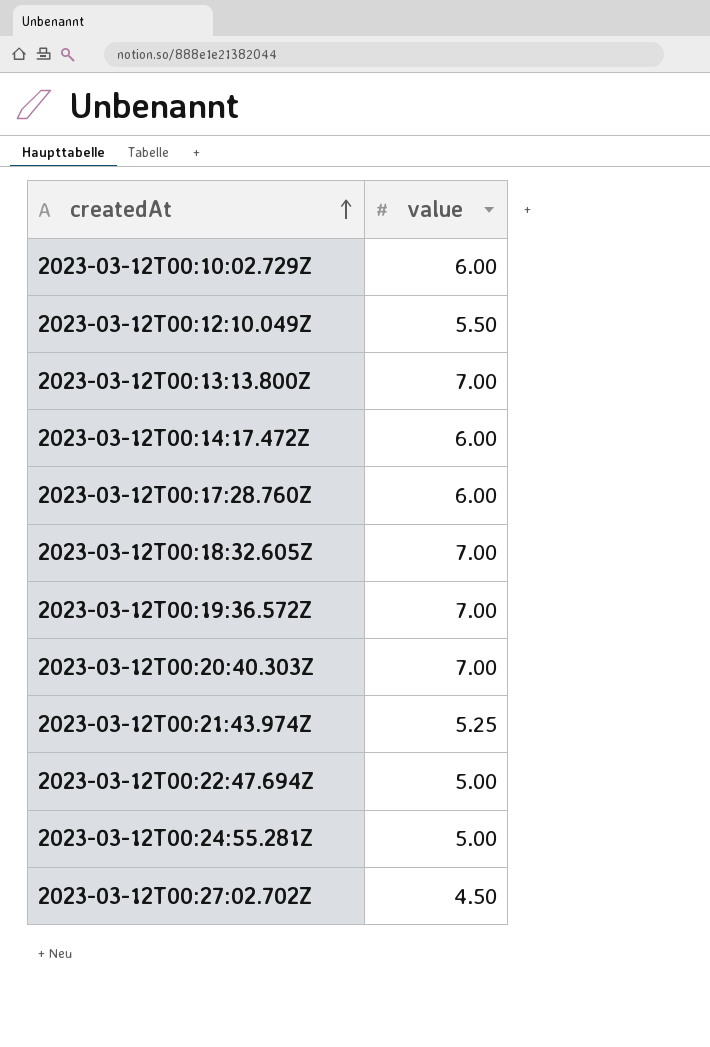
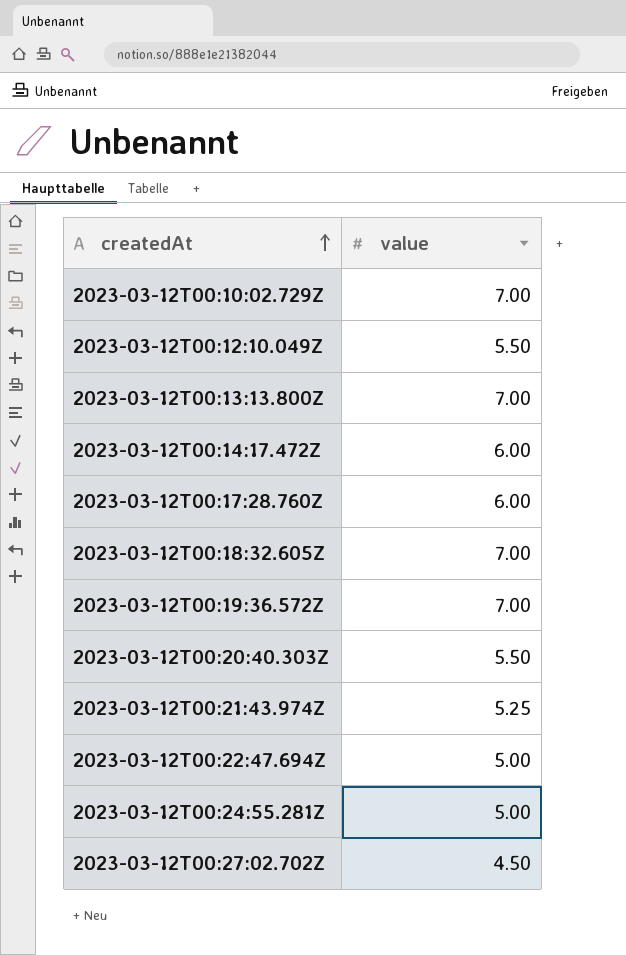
2023-03-12T00:10:02.729Z | value: 6.00 -> 7.00
2023-03-12T00:20:40.303Z | value: 7.00 -> 5.50

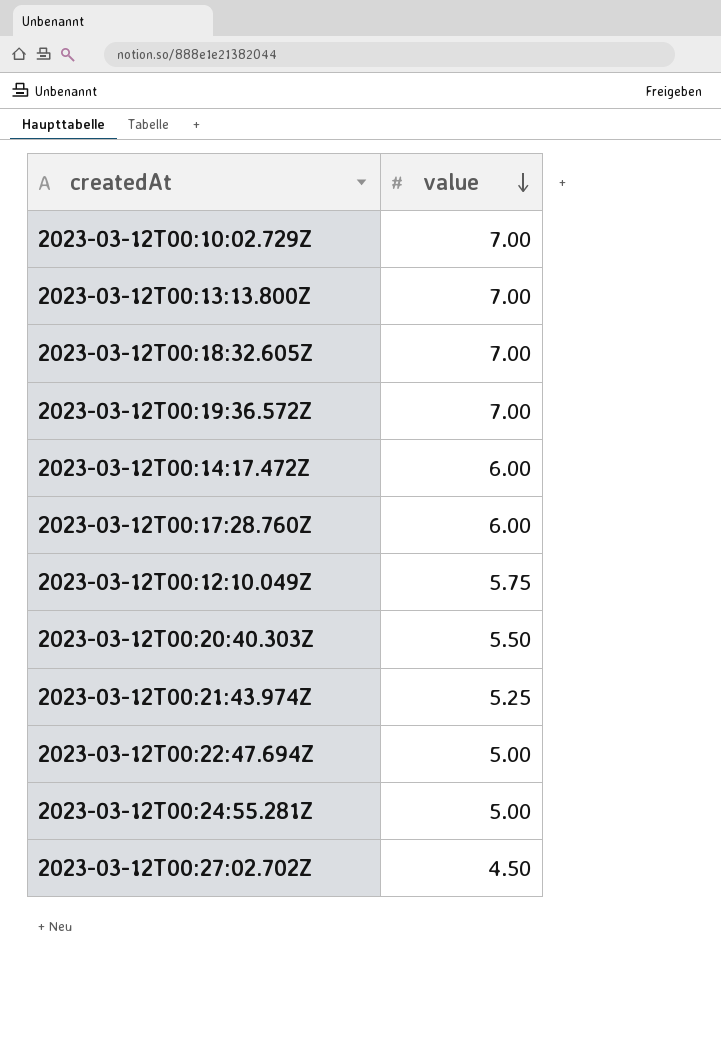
row order: createdAt ascending -> value descending
2023-03-12T00:12:10.049Z | value: 5.50 -> 5.75

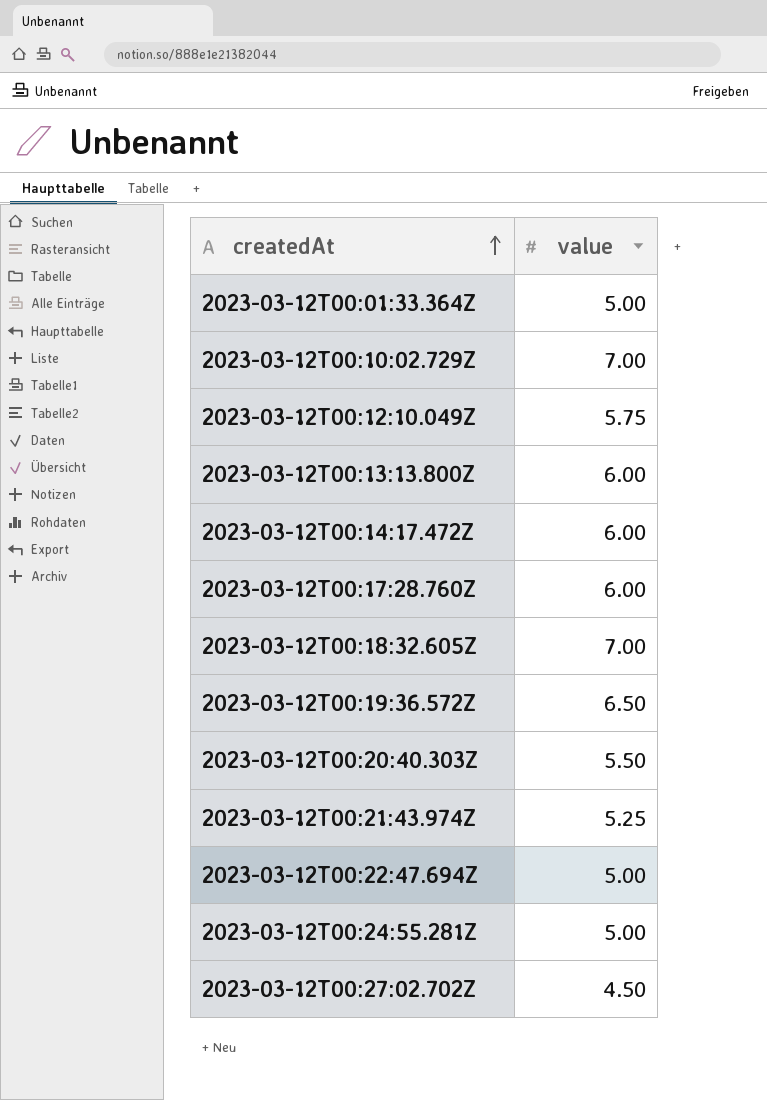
row order: value descending -> createdAt ascending
row 2023-03-12T00:01:33.364Z: none -> 5.00
2023-03-12T00:13:13.800Z | value: 7.00 -> 6.00
2023-03-12T00:19:36.572Z | value: 7.00 -> 6.50

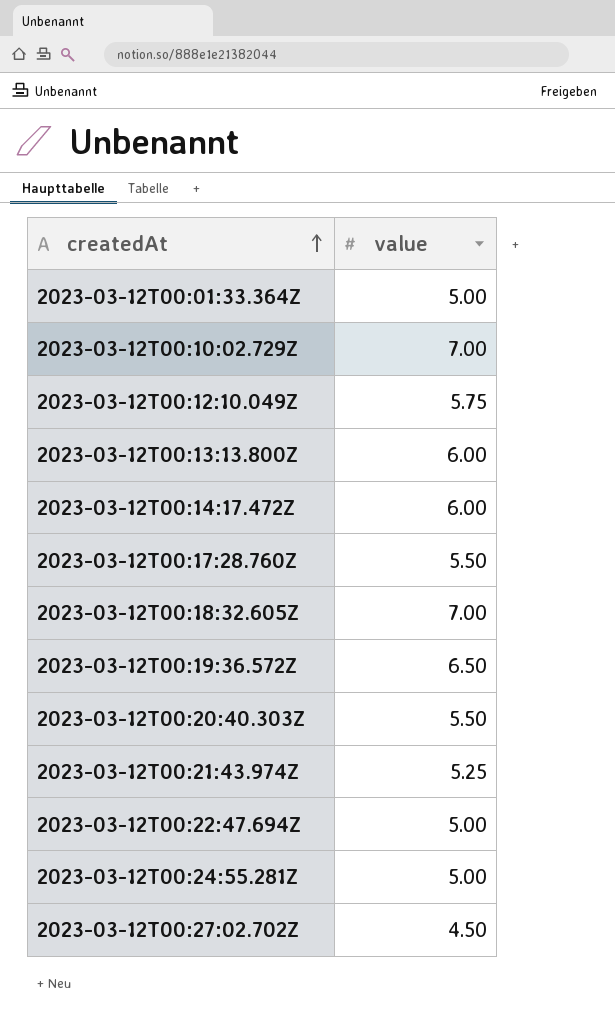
2023-03-12T00:17:28.760Z | value: 6.00 -> 5.50

